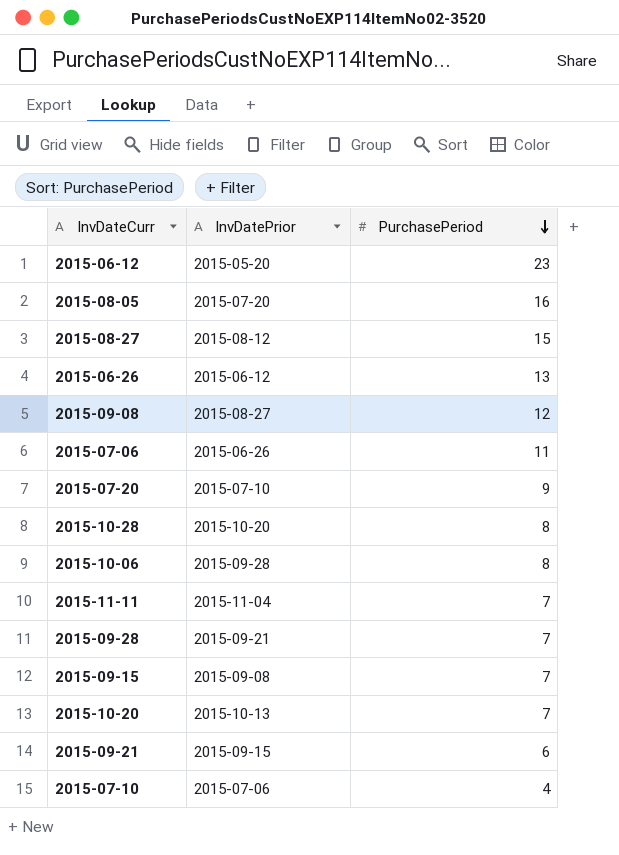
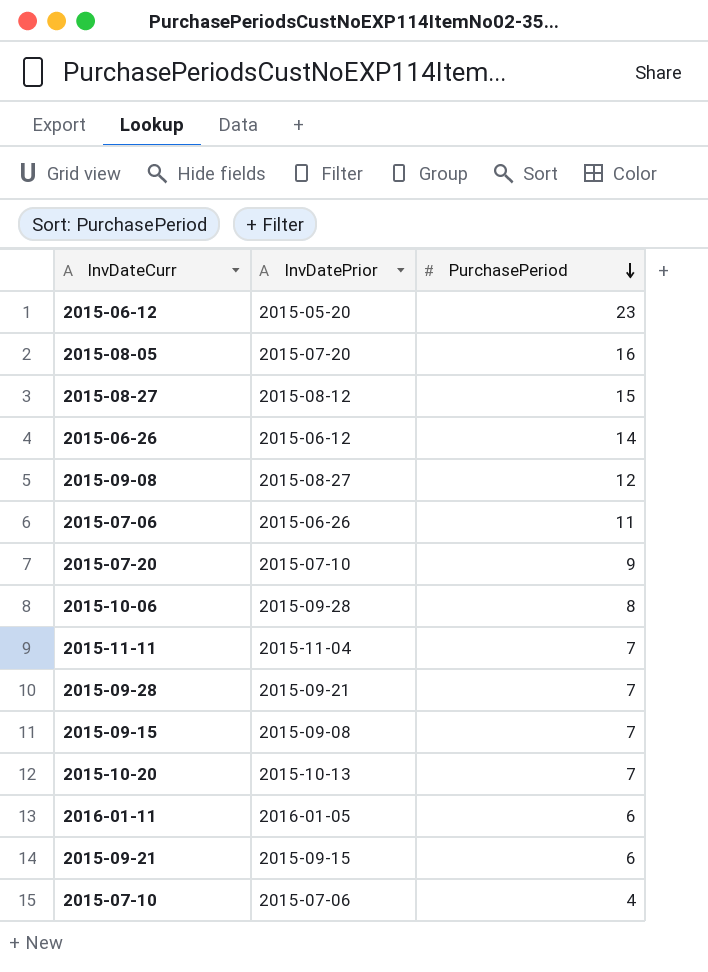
row 2015-10-28: 2015-10-20 | 8 -> none
2015-06-26 | PurchasePeriod: 13 -> 14
row 2016-01-11: none -> 2016-01-05 | 6

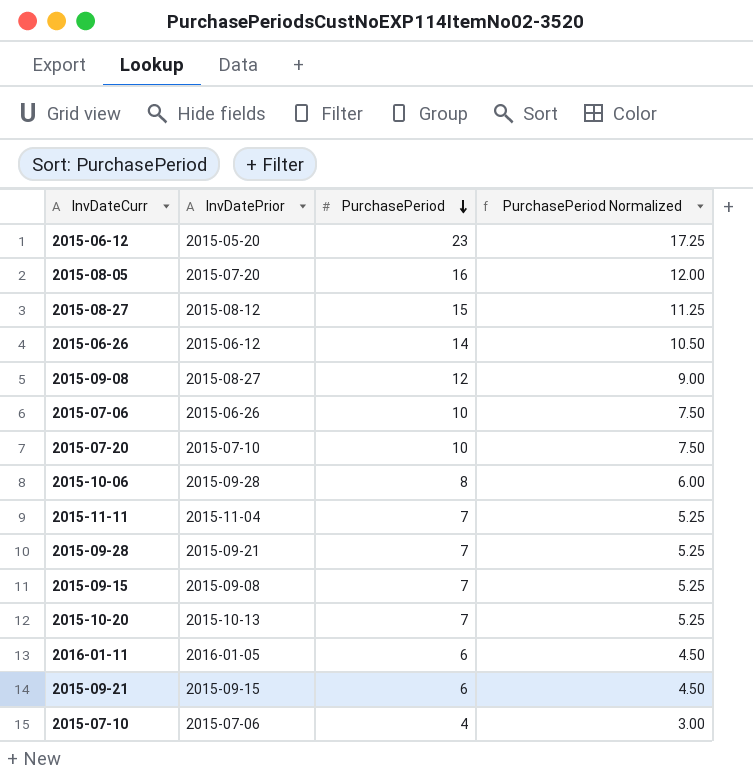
column PurchasePeriod Normalized | formula: none -> [PurchasePeriod] * 0.75
2015-07-06 | PurchasePeriod: 11 -> 10
2015-07-20 | PurchasePeriod: 9 -> 10

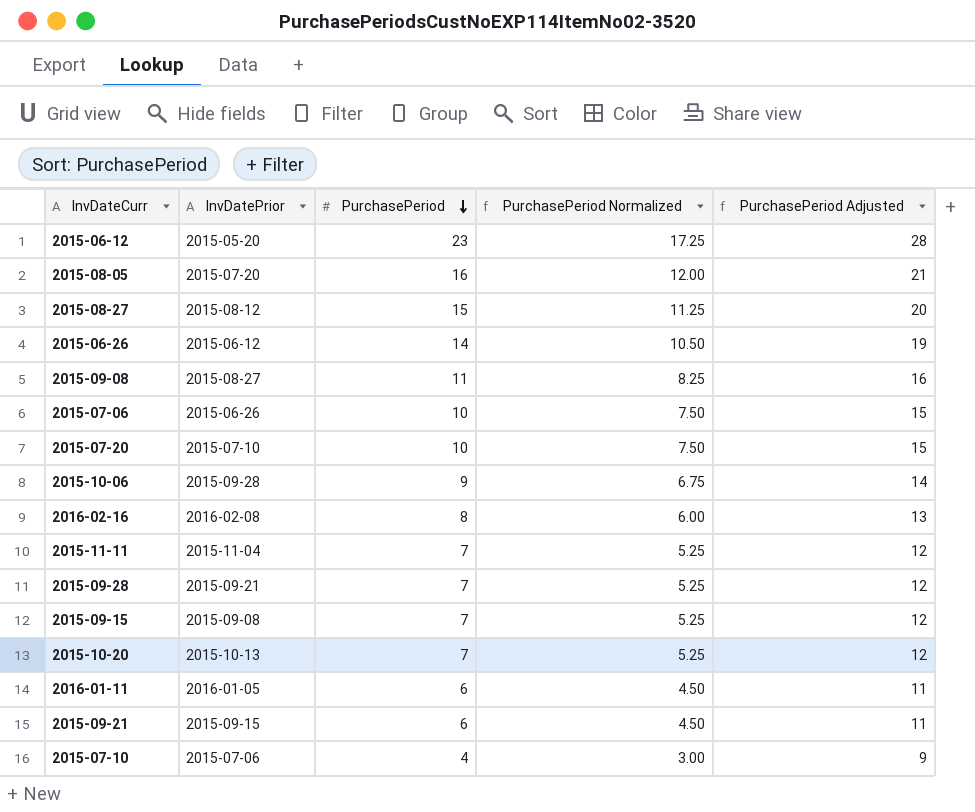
column PurchasePeriod Adjusted | formula: none -> [PurchasePeriod] + 5
2015-09-08 | PurchasePeriod: 12 -> 11
2015-09-08 | PurchasePeriod Normalized: 9.00 -> 8.25
2015-10-06 | PurchasePeriod: 8 -> 9
2015-10-06 | PurchasePeriod Normalized: 6.00 -> 6.75
row 2016-02-16: none -> 2016-02-08 | 8 | 6.00 | 13

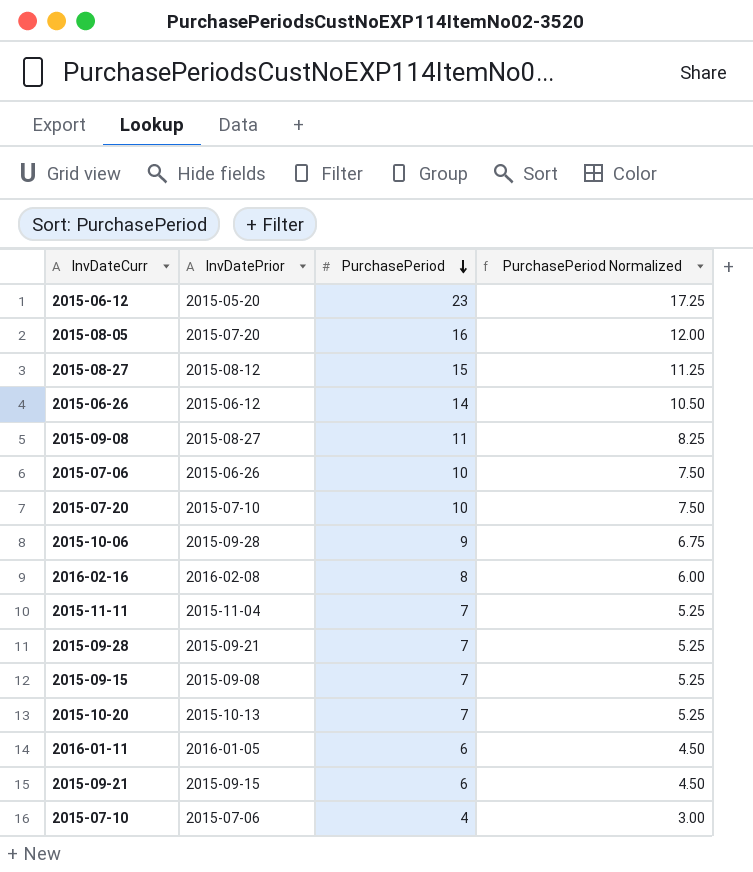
column PurchasePeriod Adjusted | formula: [PurchasePeriod] + 5 -> none

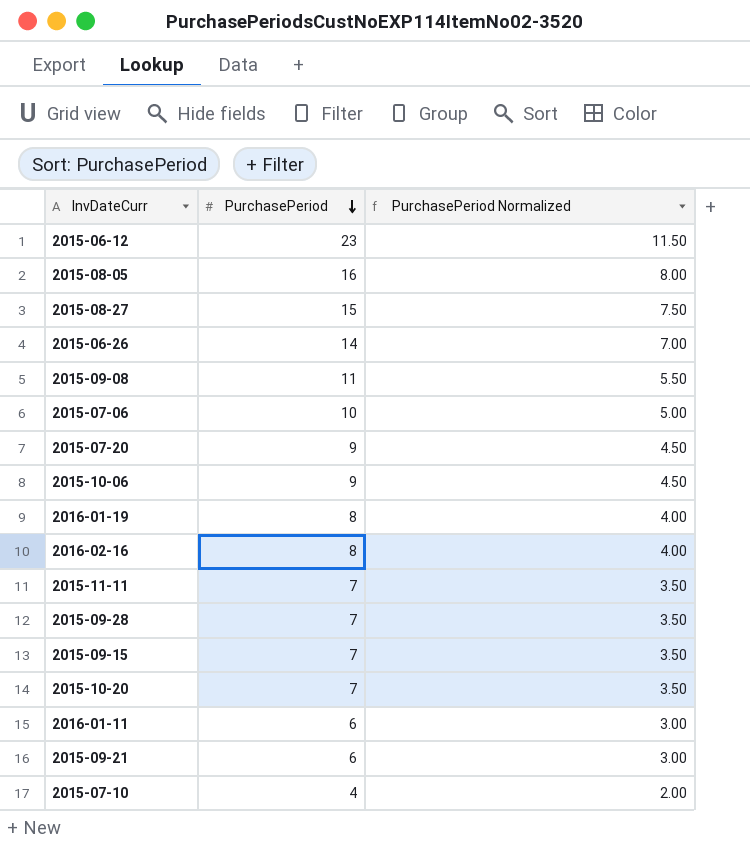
column InvDatePrior | position: 2 -> none
column PurchasePeriod Normalized | formula: [PurchasePeriod] * 0.75 -> [PurchasePeriod] * 0.5
2015-07-20 | PurchasePeriod: 10 -> 9
row 2016-01-19: none -> 8 | 4.00

